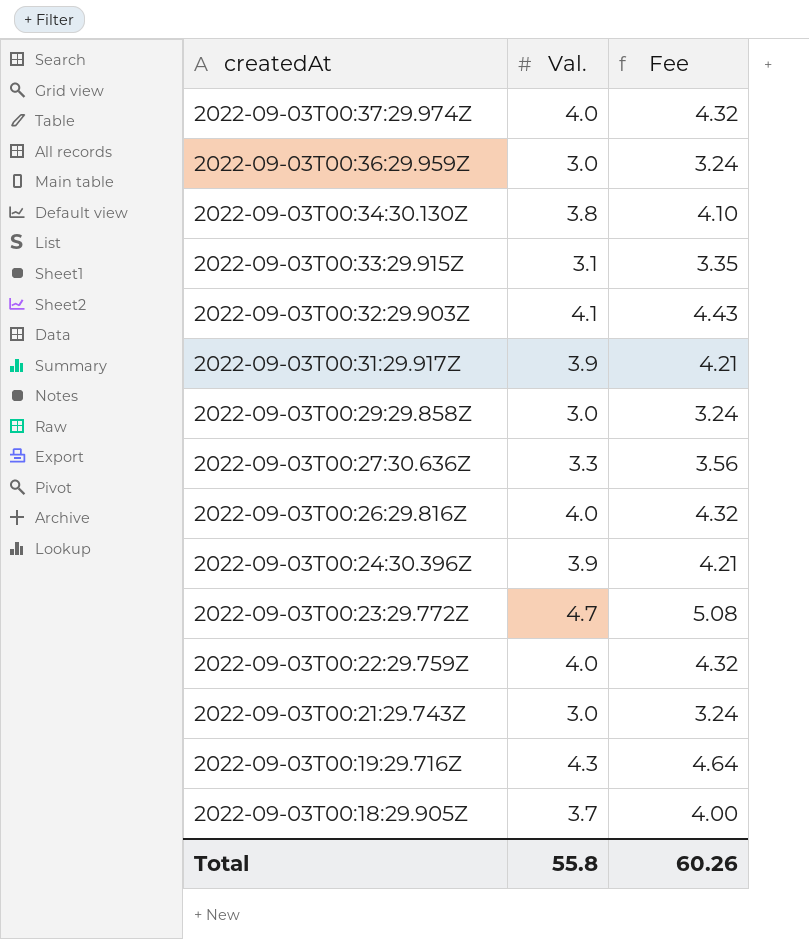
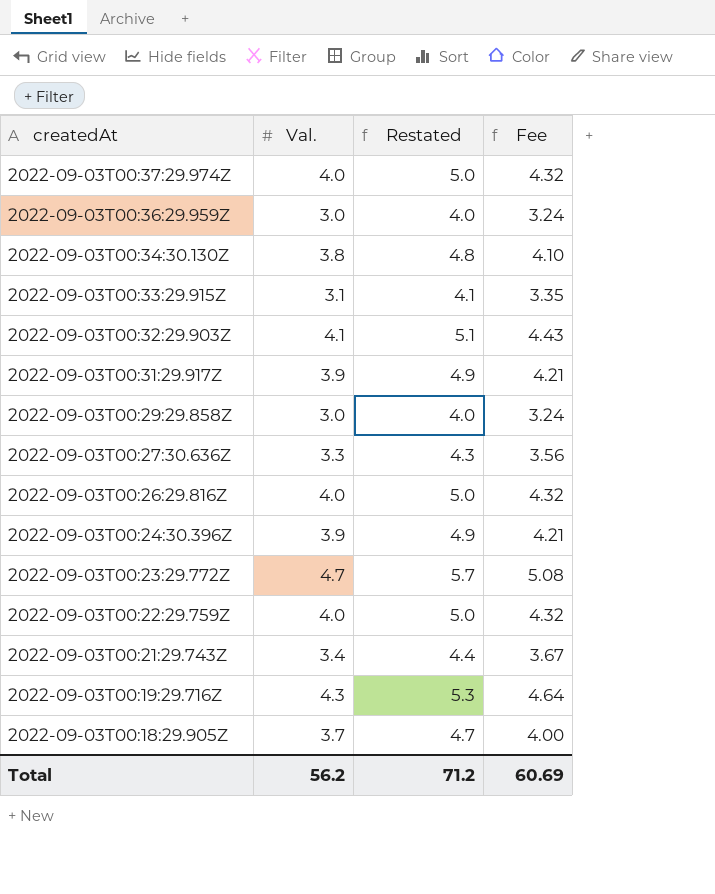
column Restated | formula: none -> [Val.] + 1
2022-09-03T00:21:29.743Z | Val.: 3.0 -> 3.4
2022-09-03T00:21:29.743Z | Fee: 3.24 -> 3.67
Total | Val.: 55.8 -> 56.2
Total | Fee: 60.26 -> 60.69

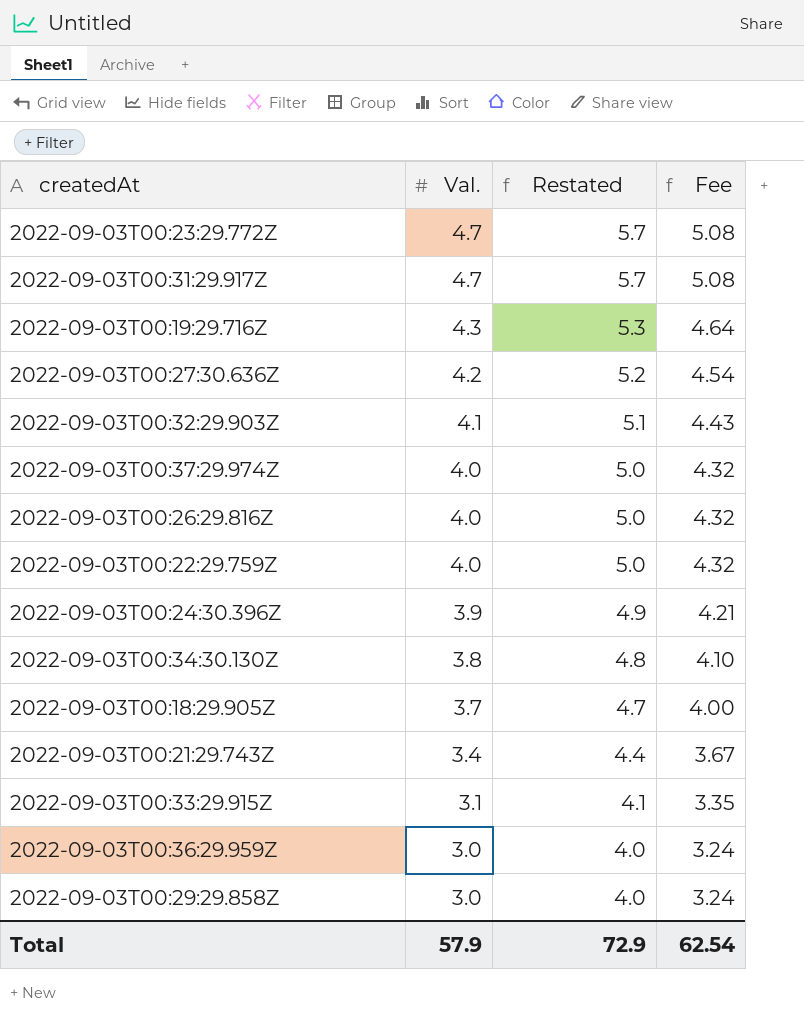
row order: createdAt descending -> Val. descending
2022-09-03T00:31:29.917Z | Val.: 3.9 -> 4.7
2022-09-03T00:31:29.917Z | Restated: 4.9 -> 5.7
2022-09-03T00:31:29.917Z | Fee: 4.21 -> 5.08
2022-09-03T00:27:30.636Z | Val.: 3.3 -> 4.2
2022-09-03T00:27:30.636Z | Restated: 4.3 -> 5.2
2022-09-03T00:27:30.636Z | Fee: 3.56 -> 4.54
Total | Val.: 56.2 -> 57.9
Total | Restated: 71.2 -> 72.9
Total | Fee: 60.69 -> 62.54

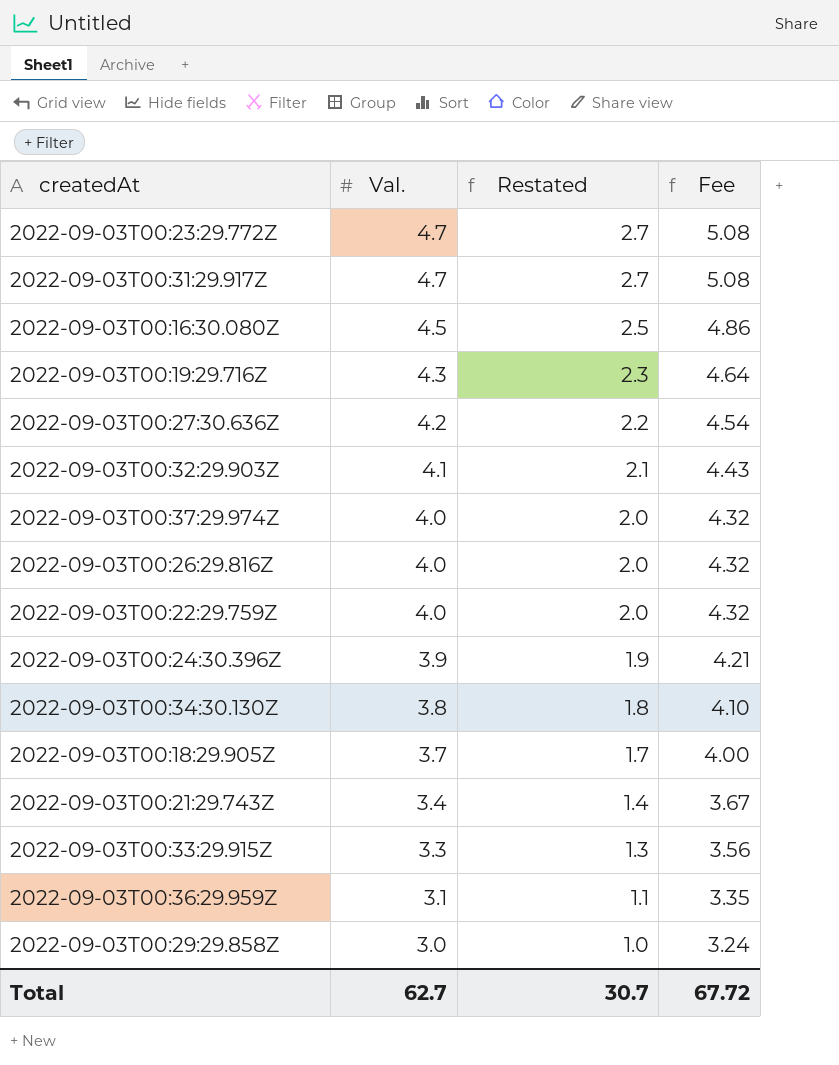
column Restated | formula: [Val.] + 1 -> [Val.] - 2
row 2022-09-03T00:16:30.080Z: none -> 4.5 | 2.5 | 4.86
2022-09-03T00:33:29.915Z | Val.: 3.1 -> 3.3
2022-09-03T00:33:29.915Z | Fee: 3.35 -> 3.56
2022-09-03T00:36:29.959Z | Val.: 3.0 -> 3.1
2022-09-03T00:36:29.959Z | Fee: 3.24 -> 3.35
Total | Val.: 57.9 -> 62.7
Total | Restated: 72.9 -> 30.7
Total | Fee: 62.54 -> 67.72

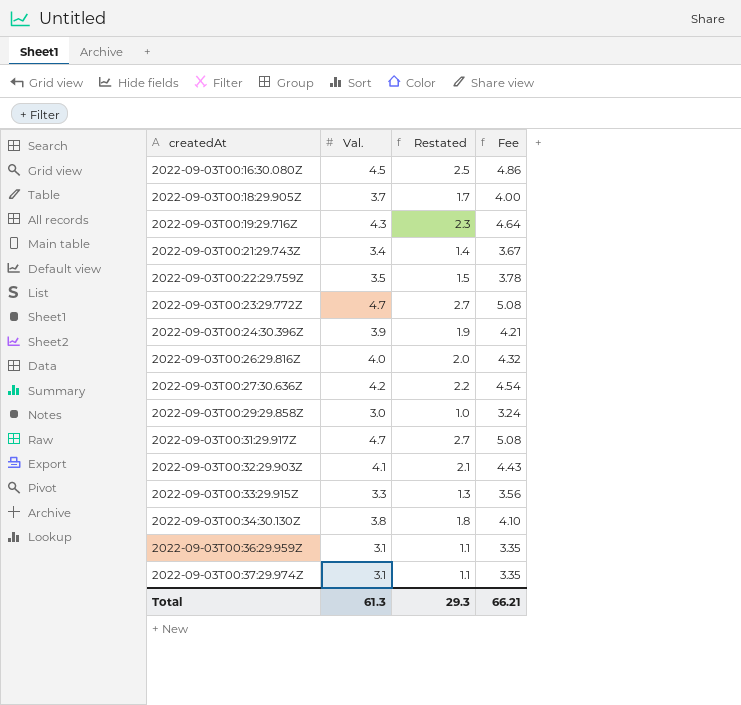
row order: Val. descending -> createdAt ascending
2022-09-03T00:22:29.759Z | Val.: 4.0 -> 3.5
2022-09-03T00:22:29.759Z | Restated: 2.0 -> 1.5
2022-09-03T00:22:29.759Z | Fee: 4.32 -> 3.78
2022-09-03T00:37:29.974Z | Val.: 4.0 -> 3.1
2022-09-03T00:37:29.974Z | Restated: 2.0 -> 1.1
2022-09-03T00:37:29.974Z | Fee: 4.32 -> 3.35
Total | Val.: 62.7 -> 61.3
Total | Restated: 30.7 -> 29.3
Total | Fee: 67.72 -> 66.21

